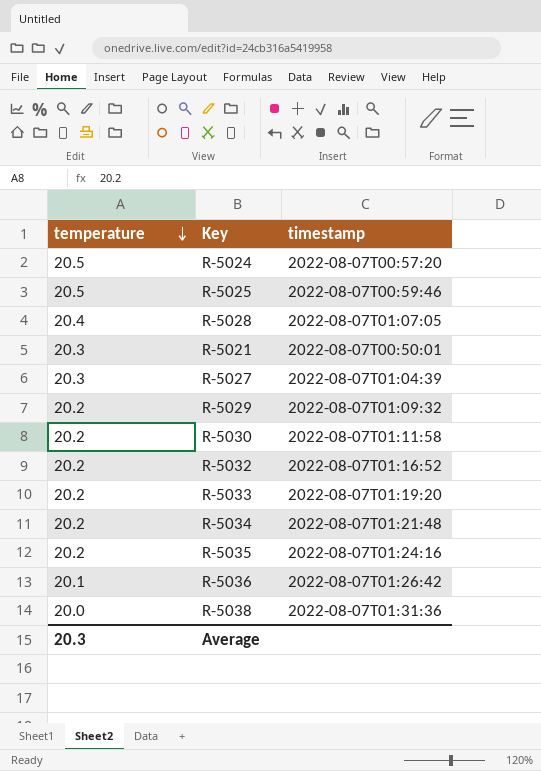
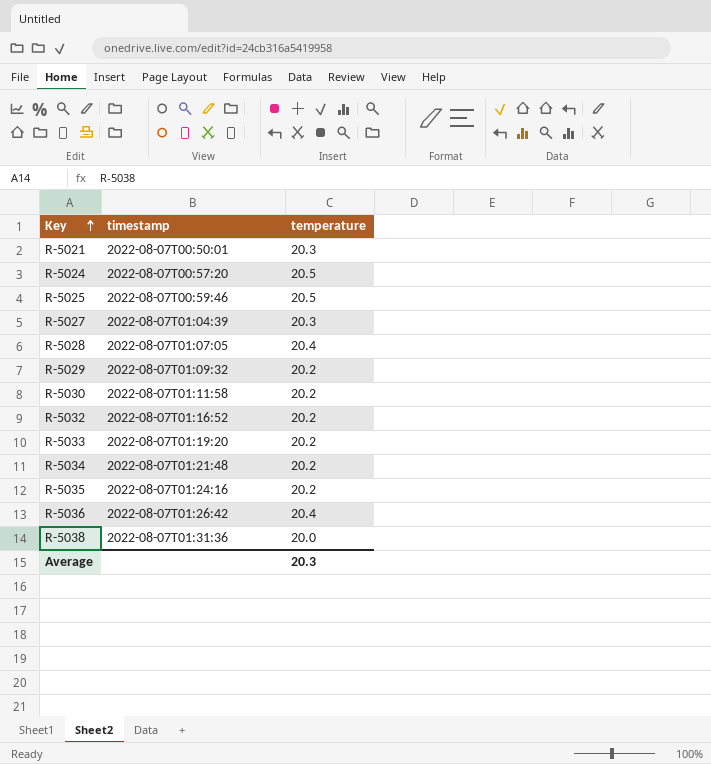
row order: temperature descending -> Key ascending
column temperature | position: 1 -> 3
R-5036 | temperature: 20.1 -> 20.4

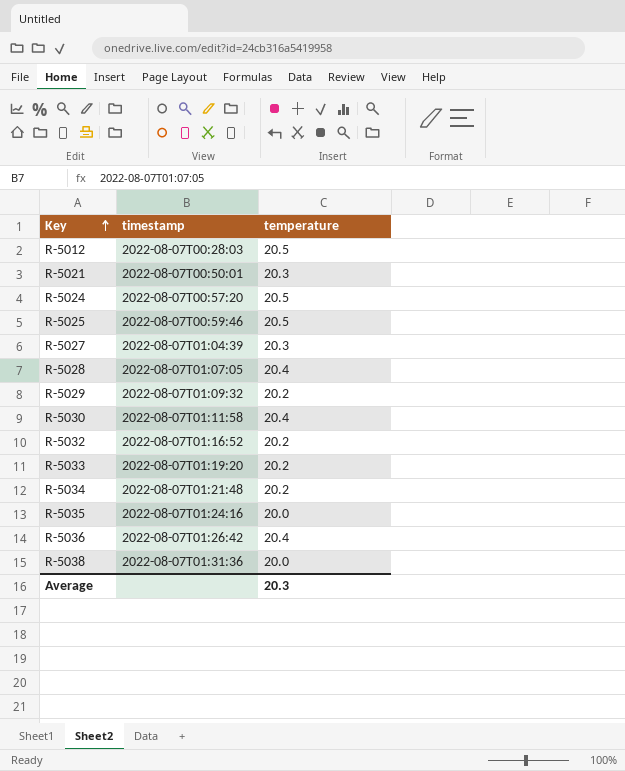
row R-5012: none -> 2022-08-07T00:28:03 | 20.5
R-5030 | temperature: 20.2 -> 20.4
R-5035 | temperature: 20.2 -> 20.0

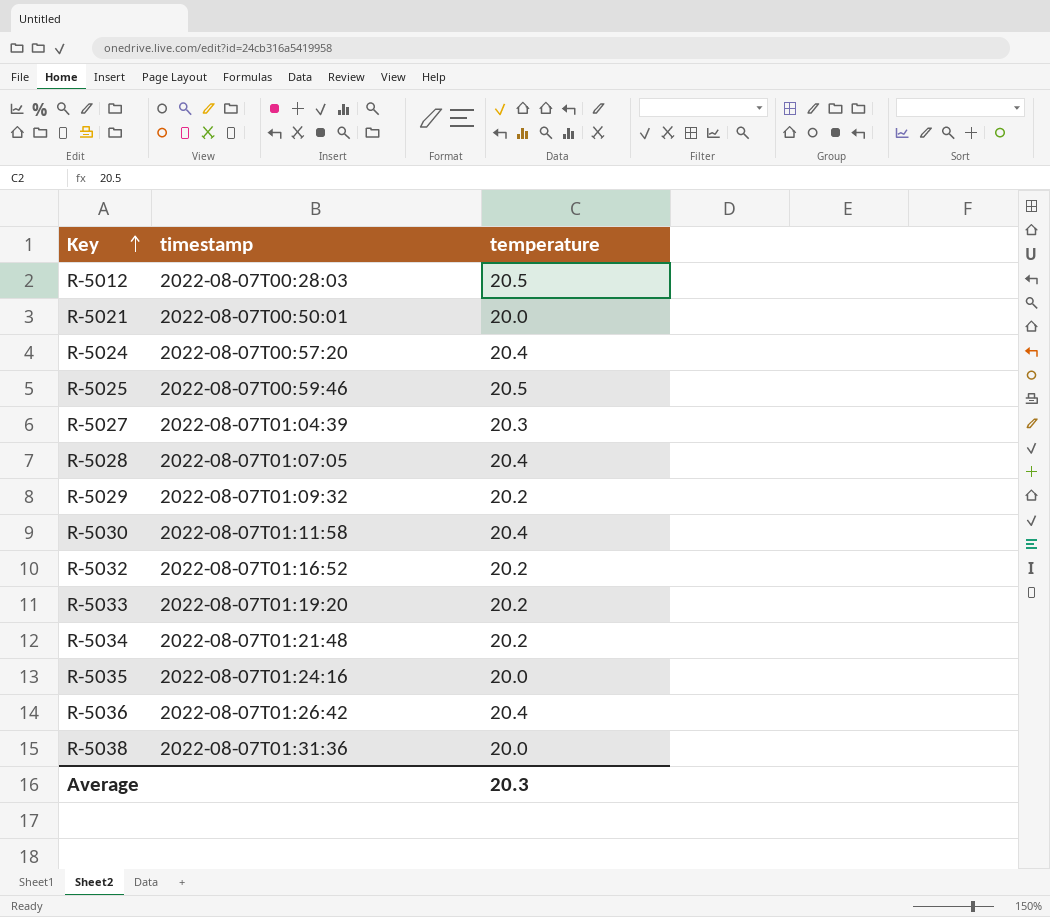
R-5021 | temperature: 20.3 -> 20.0
R-5024 | temperature: 20.5 -> 20.4

